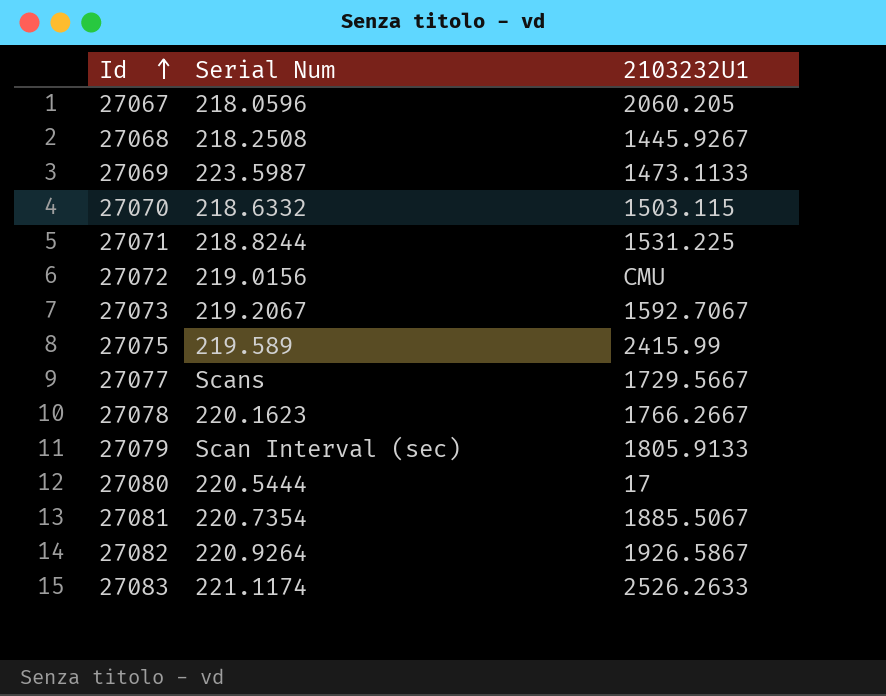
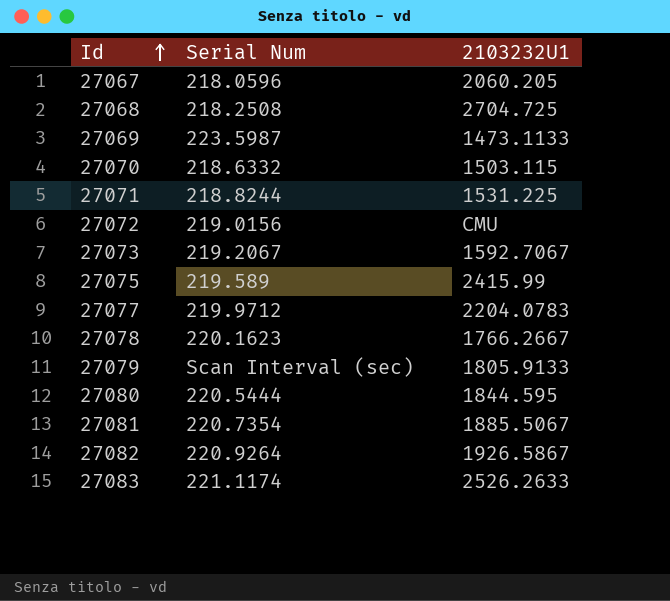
27068 | 2103232U1: 1445.9267 -> 2704.725
27077 | Serial Num: Scans -> 219.9712
27077 | 2103232U1: 1729.5667 -> 2204.0783
27080 | 2103232U1: 17 -> 1844.595

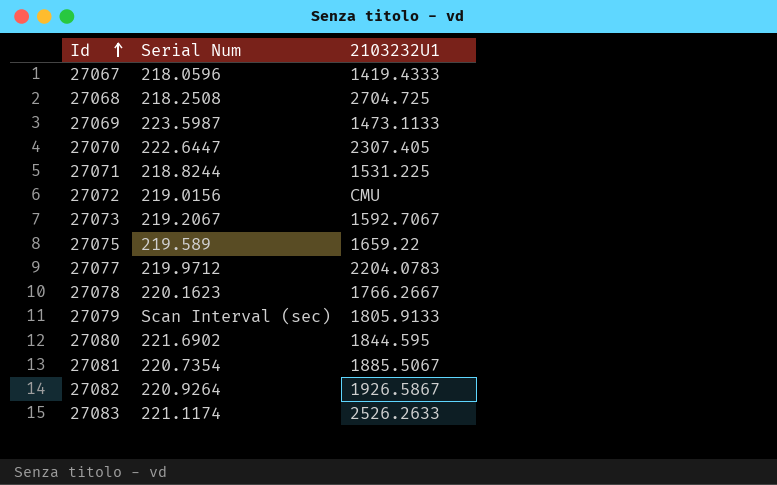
27067 | 2103232U1: 2060.205 -> 1419.4333
27070 | Serial Num: 218.6332 -> 222.6447
27070 | 2103232U1: 1503.115 -> 2307.405
27075 | 2103232U1: 2415.99 -> 1659.22
27080 | Serial Num: 220.5444 -> 221.6902

